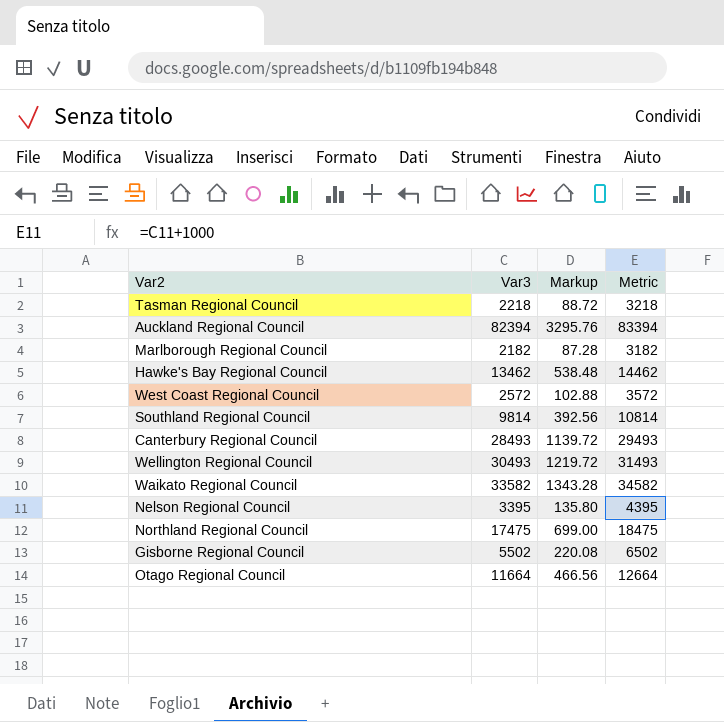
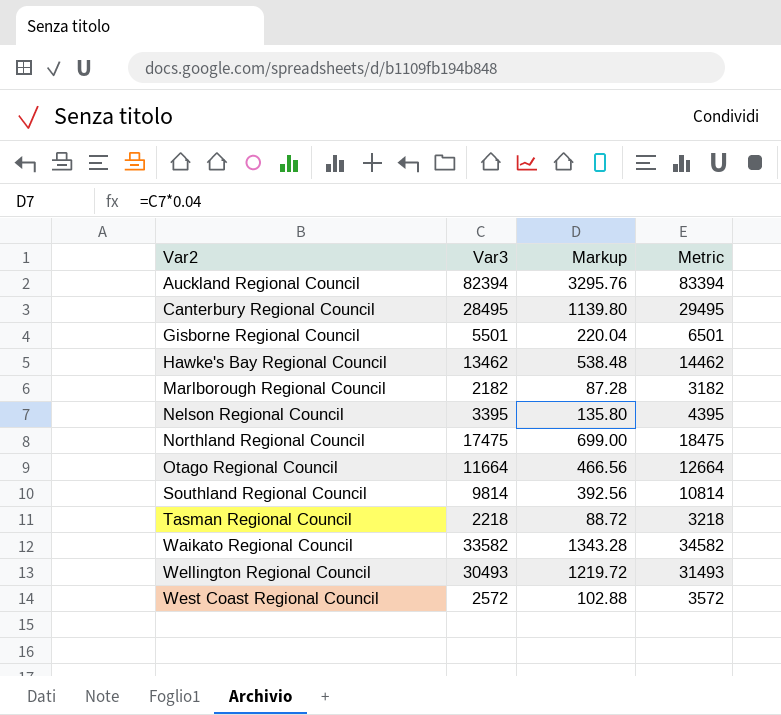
row order: none -> Var2 ascending
Canterbury Regional Council | Var3: 28493 -> 28495
Canterbury Regional Council | Markup: 1139.72 -> 1139.80
Canterbury Regional Council | Metric: 29493 -> 29495
Gisborne Regional Council | Var3: 5502 -> 5501
Gisborne Regional Council | Markup: 220.08 -> 220.04
Gisborne Regional Council | Metric: 6502 -> 6501

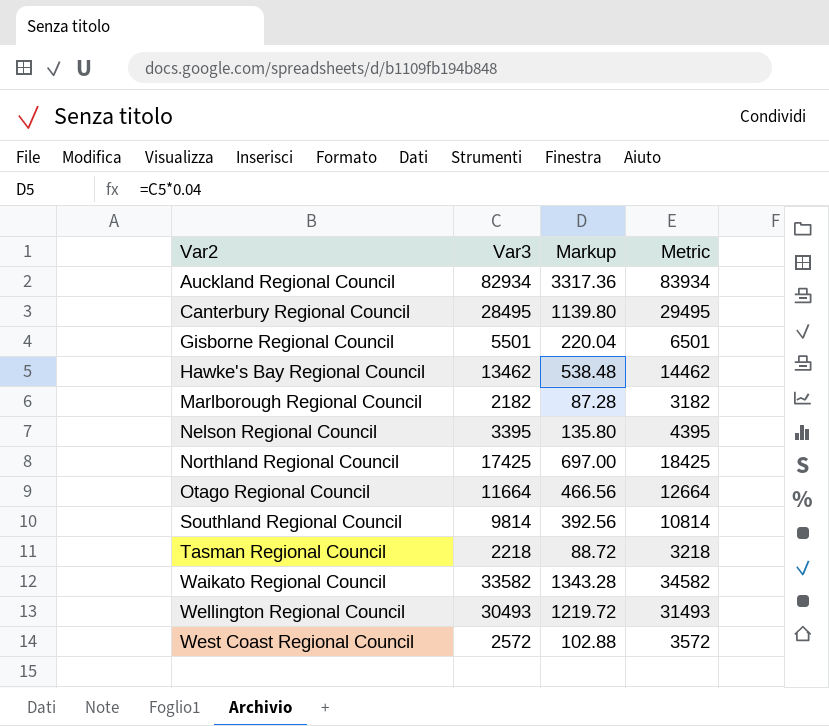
Auckland Regional Council | Var3: 82394 -> 82934
Auckland Regional Council | Markup: 3295.76 -> 3317.36
Auckland Regional Council | Metric: 83394 -> 83934
Northland Regional Council | Var3: 17475 -> 17425
Northland Regional Council | Markup: 699.00 -> 697.00
Northland Regional Council | Metric: 18475 -> 18425

